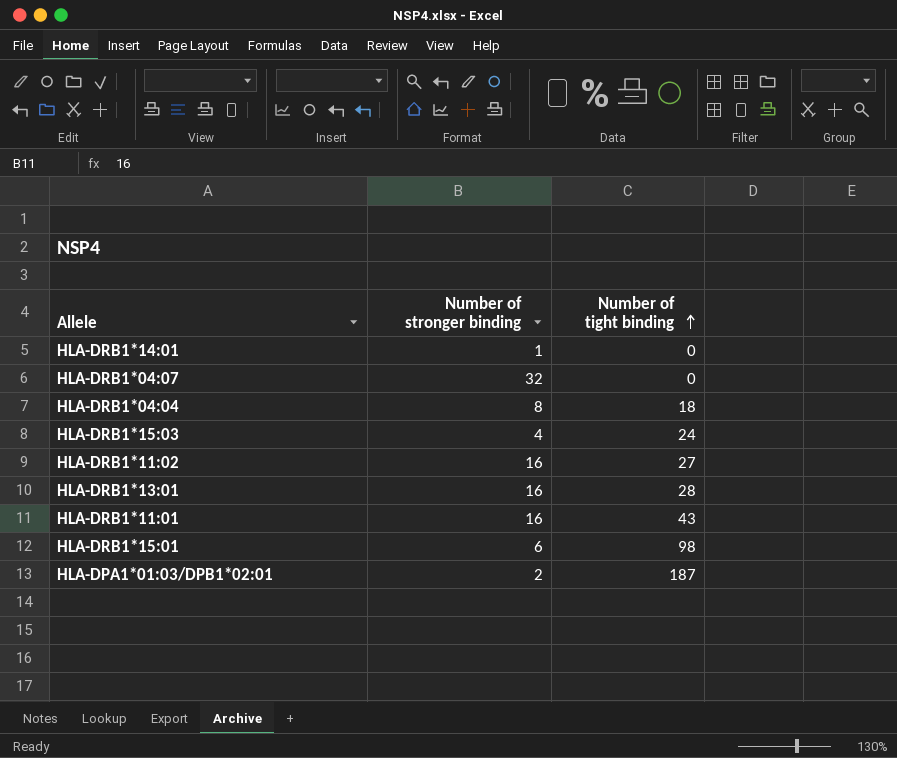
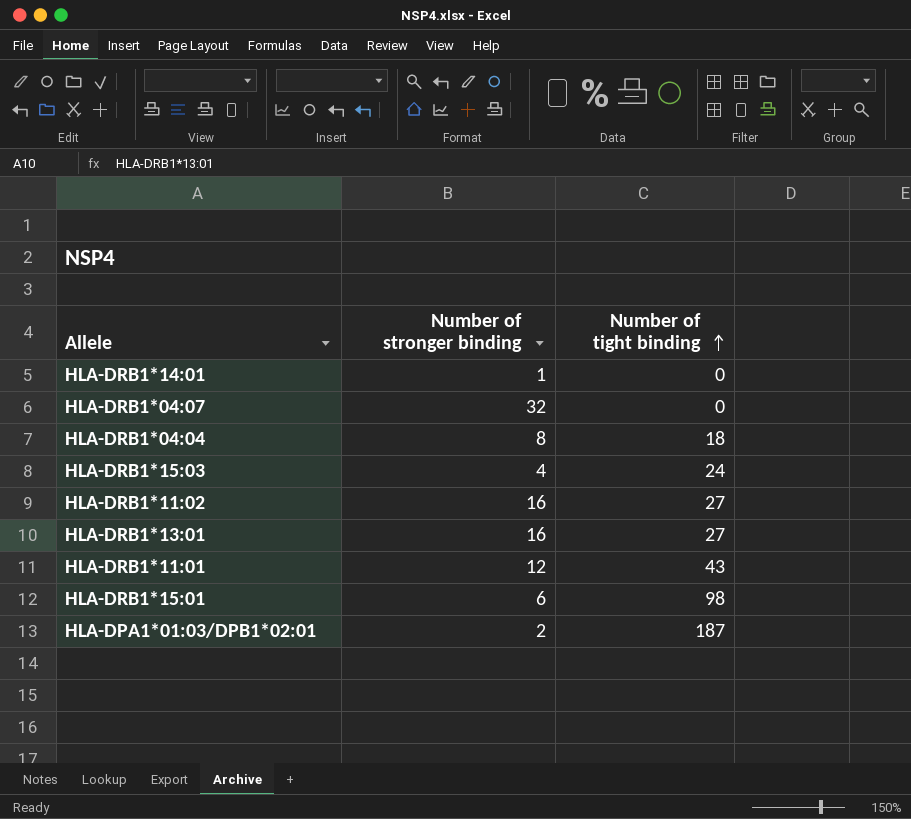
HLA-DRB1*13:01 | Number of tight binding: 28 -> 27
HLA-DRB1*11:01 | Number of stronger binding: 16 -> 12

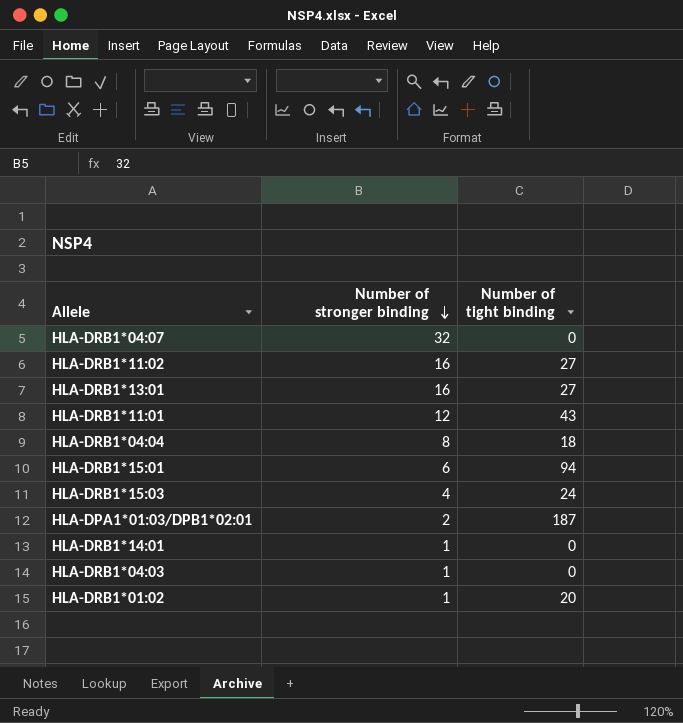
row order: Number of tight binding ascending -> Number of stronger binding descending
HLA-DRB1*15:01 | Number of tight binding: 98 -> 94
row HLA-DRB1*04:03: none -> 1 | 0
row HLA-DRB1*01:02: none -> 1 | 20

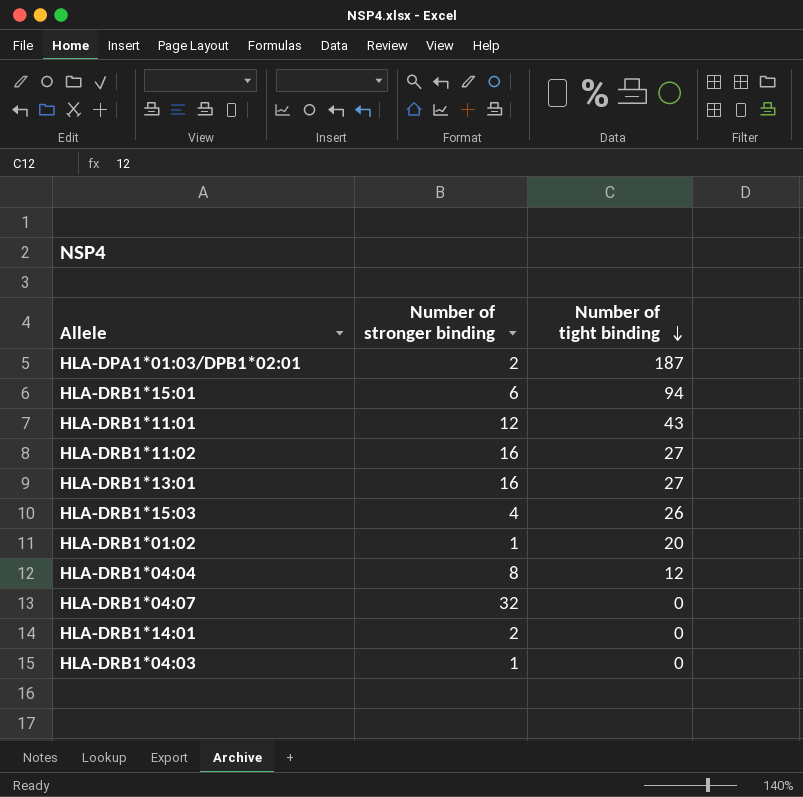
row order: Number of stronger binding descending -> Number of tight binding descending
HLA-DRB1*15:03 | Number of tight binding: 24 -> 26
HLA-DRB1*04:04 | Number of tight binding: 18 -> 12
HLA-DRB1*14:01 | Number of stronger binding: 1 -> 2

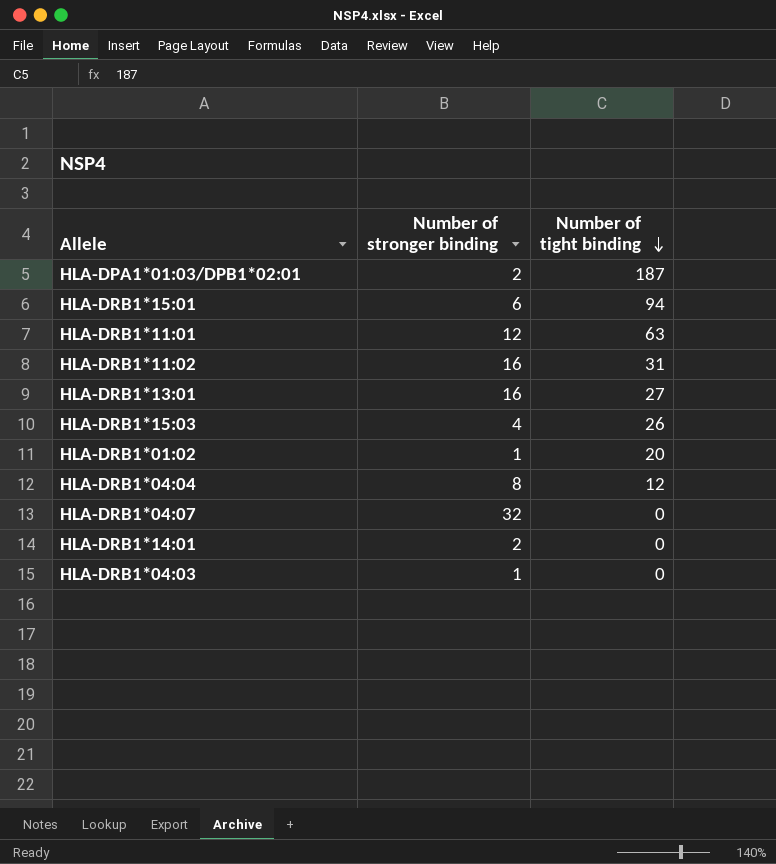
HLA-DRB1*11:01 | Number of tight binding: 43 -> 63
HLA-DRB1*11:02 | Number of tight binding: 27 -> 31

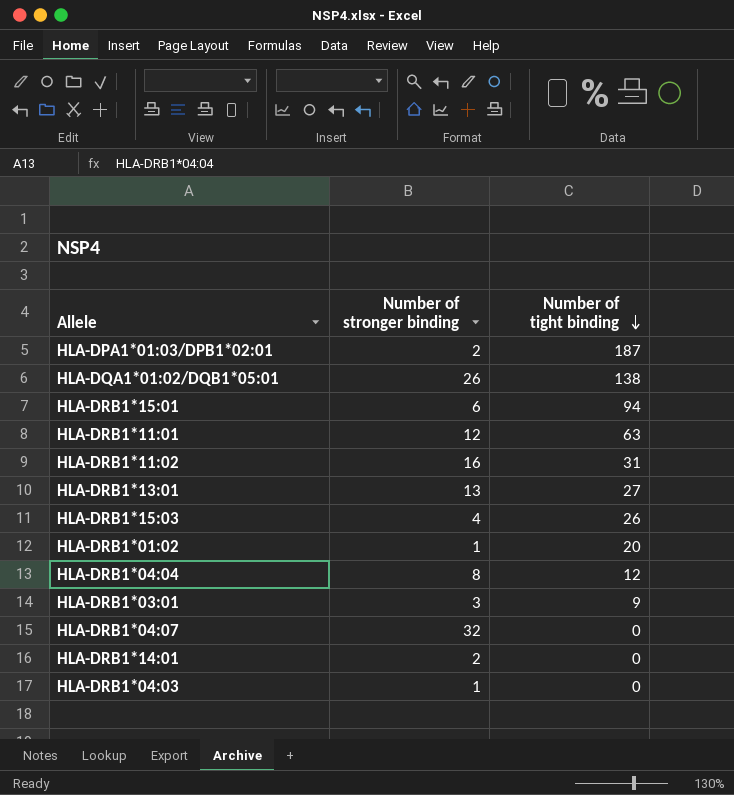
row HLA-DQA1*01:02/DQB1*05:01: none -> 26 | 138
HLA-DRB1*13:01 | Number of stronger binding: 16 -> 13
row HLA-DRB1*03:01: none -> 3 | 9

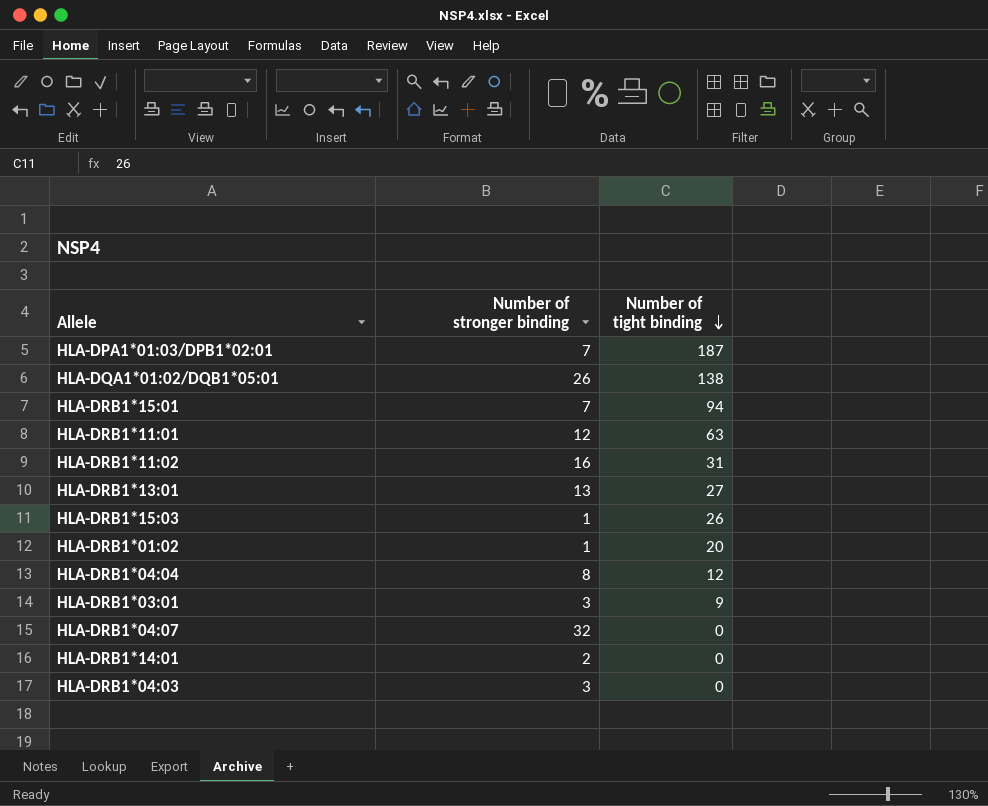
HLA-DPA1*01:03/DPB1*02:01 | Number of stronger binding: 2 -> 7
HLA-DRB1*15:01 | Number of stronger binding: 6 -> 7
HLA-DRB1*15:03 | Number of stronger binding: 4 -> 1
HLA-DRB1*04:03 | Number of stronger binding: 1 -> 3

